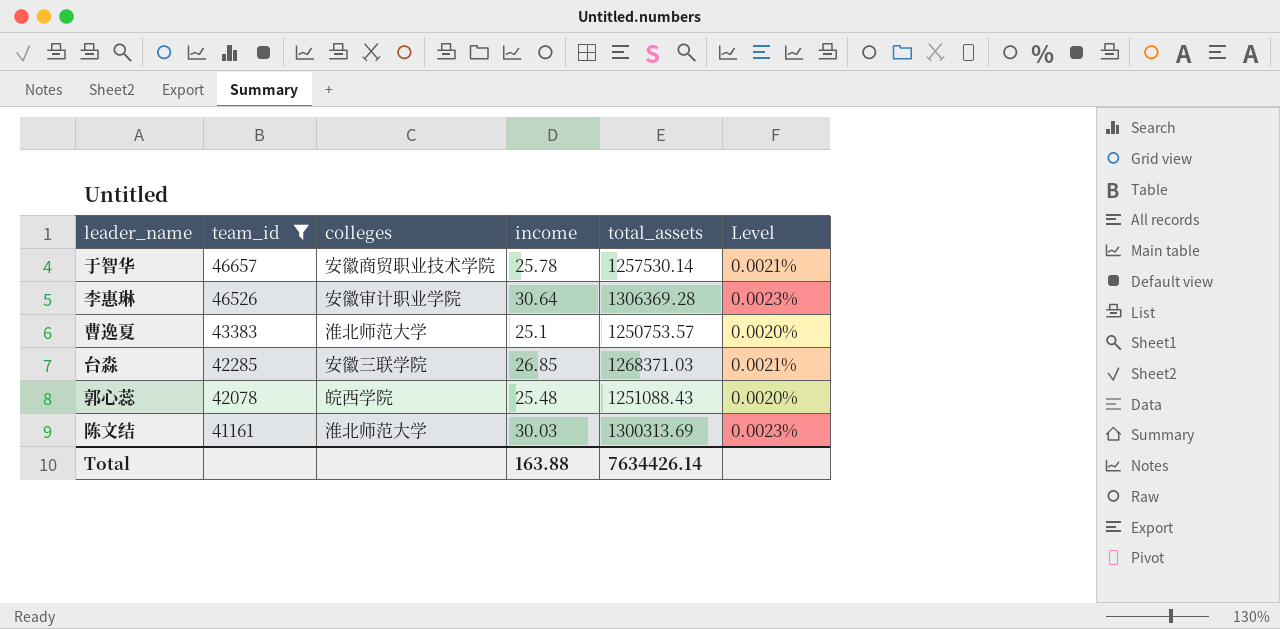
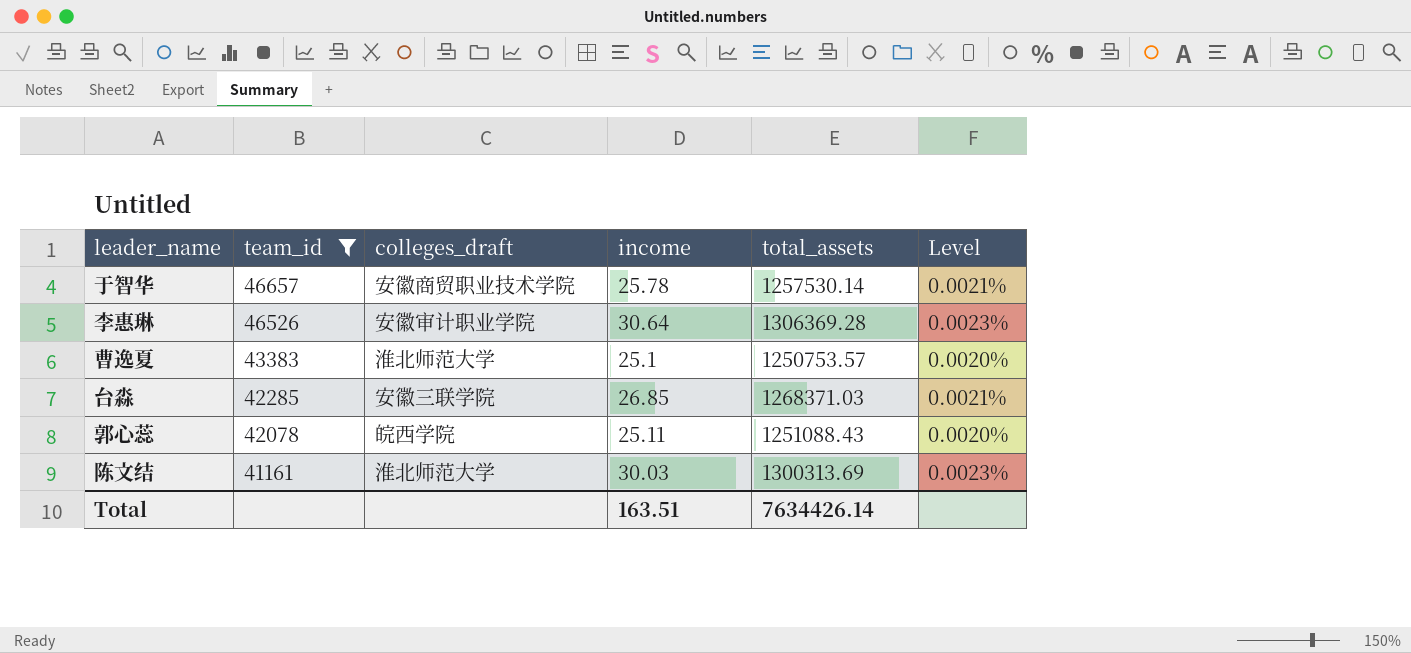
column name: colleges -> colleges_draft
郭心蕊 | income: 25.48 -> 25.11
Total | income: 163.88 -> 163.51

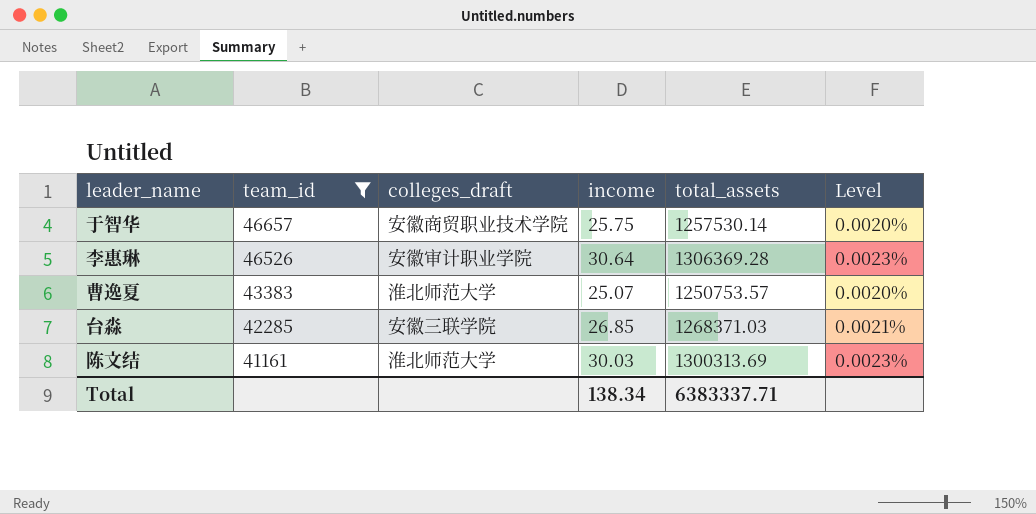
row 郭心蕊: 42078 | 皖西学院 | 25.11 | 1251088.43 | 0.0020% -> none
于智华 | income: 25.78 -> 25.75
于智华 | Level: 0.0021% -> 0.0020%
曹逸夏 | income: 25.1 -> 25.07
Total | income: 163.51 -> 138.34
Total | total_assets: 7634426.14 -> 6383337.71

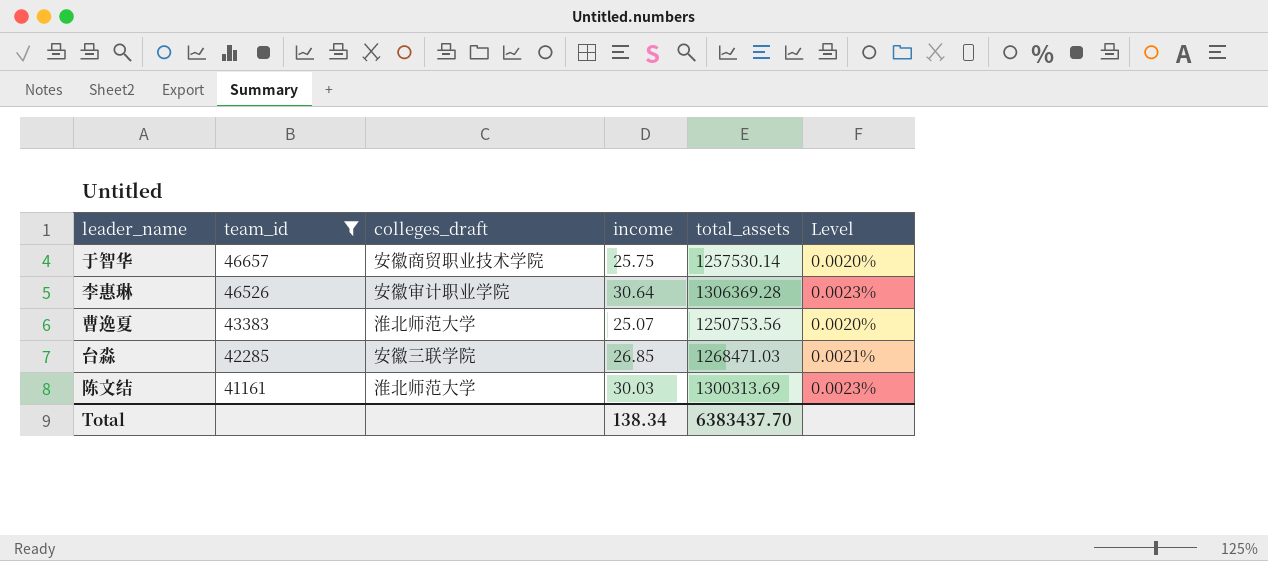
曹逸夏 | total_assets: 1250753.57 -> 1250753.56
台淼 | total_assets: 1268371.03 -> 1268471.03
Total | total_assets: 6383337.71 -> 6383437.70

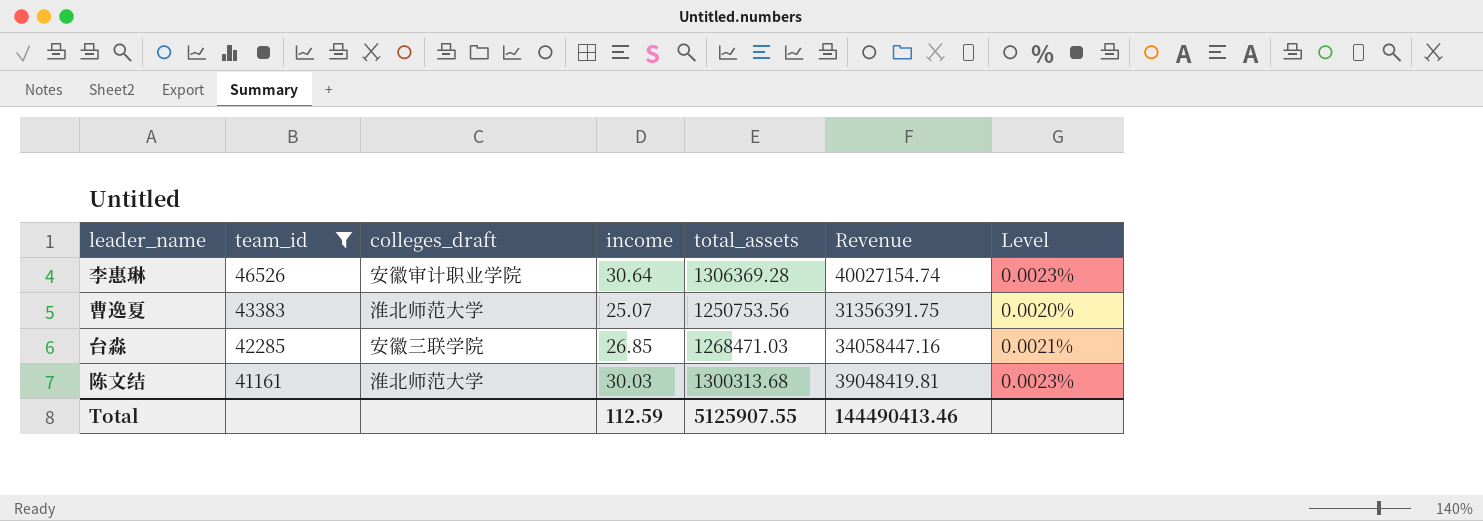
column Revenue | formula: none -> [income] * [total_assets]
row 于智华: 46657 | 安徽商贸职业技术学院 | 25.75 | 1257530.14 | 0.0020% -> none
陈文结 | total_assets: 1300313.69 -> 1300313.68
Total | income: 138.34 -> 112.59
Total | total_assets: 6383437.70 -> 5125907.55

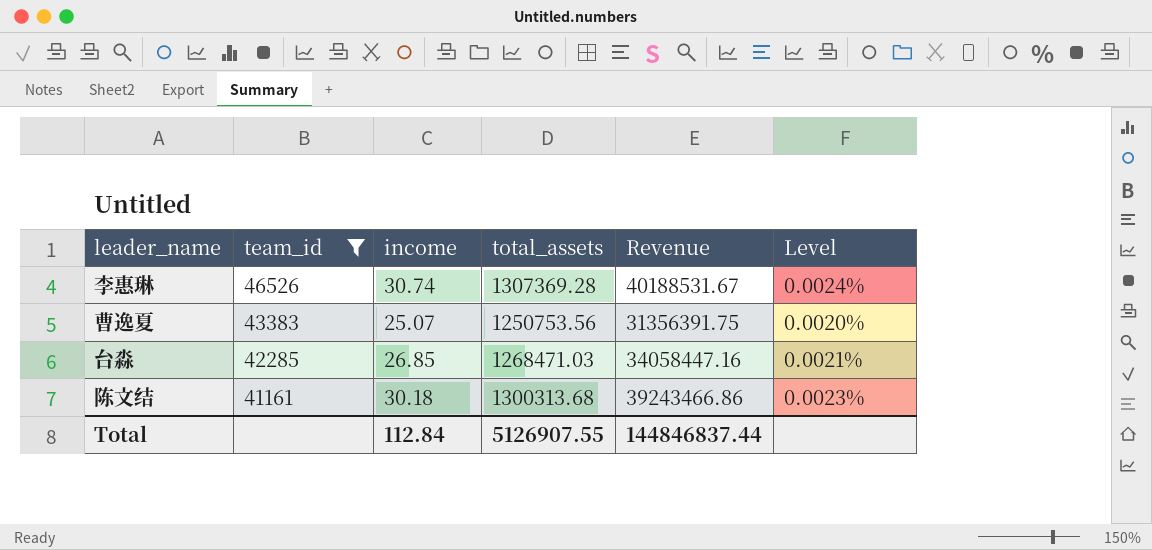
column colleges_draft | position: 3 -> none
李惠琳 | income: 30.64 -> 30.74
李惠琳 | total_assets: 1306369.28 -> 1307369.28
李惠琳 | Revenue: 40027154.74 -> 40188531.67
李惠琳 | Level: 0.0023% -> 0.0024%
陈文结 | income: 30.03 -> 30.18
陈文结 | Revenue: 39048419.81 -> 39243466.86
Total | income: 112.59 -> 112.84
Total | total_assets: 5125907.55 -> 5126907.55
Total | Revenue: 144490413.46 -> 144846837.44

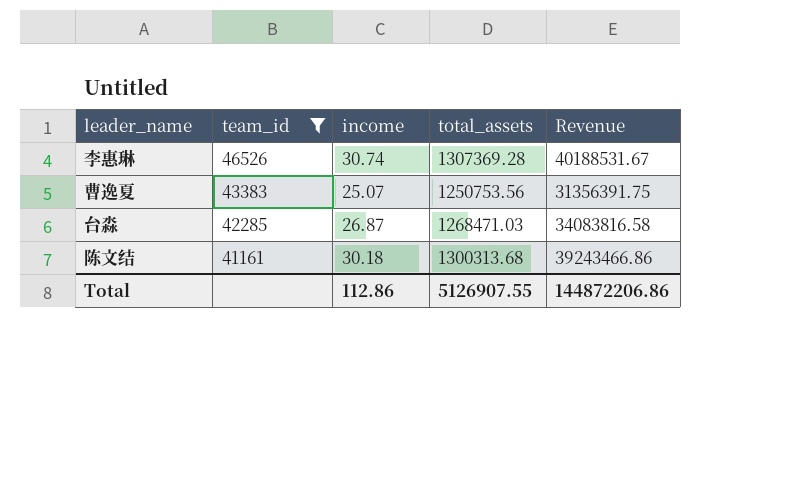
column Level | formula: [income] / [total_assets] -> none
台淼 | income: 26.85 -> 26.87
台淼 | Revenue: 34058447.16 -> 34083816.58
Total | income: 112.84 -> 112.86
Total | Revenue: 144846837.44 -> 144872206.86

